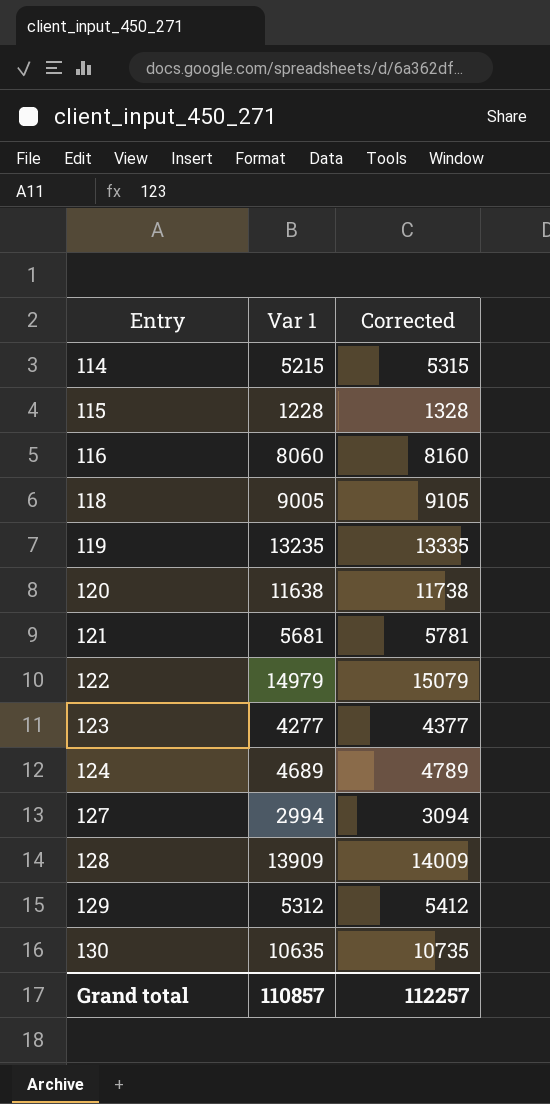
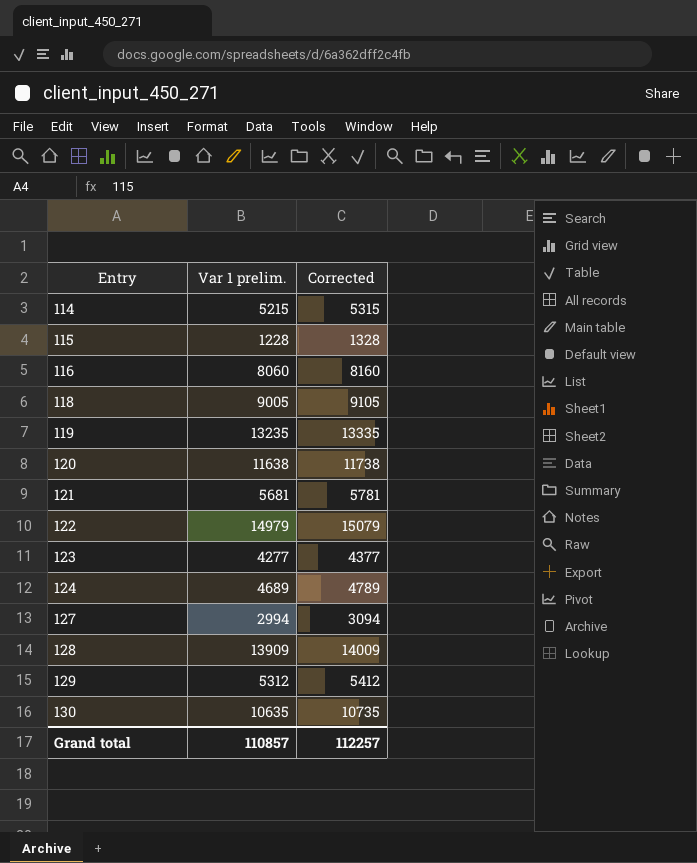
column name: Var 1 -> Var 1 prelim.

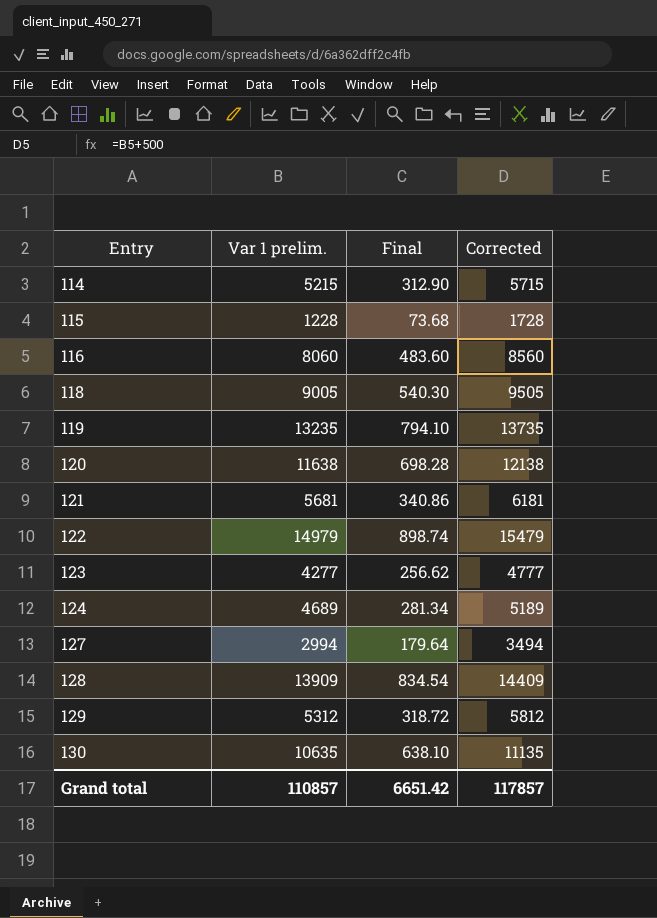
column Final | formula: none -> [Var 1 prelim.] * 0.06
column Corrected | formula: [Var 1 prelim.] + 100 -> [Var 1 prelim.] + 500
Grand total | Corrected: 112257 -> 117857

